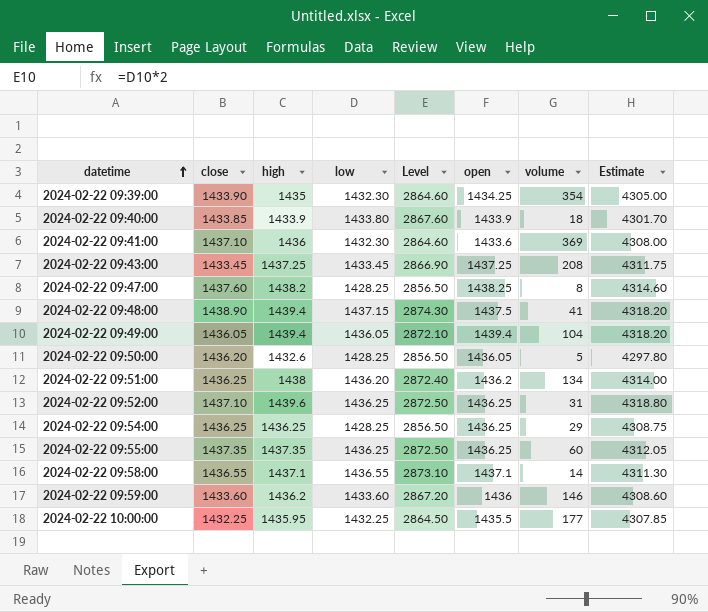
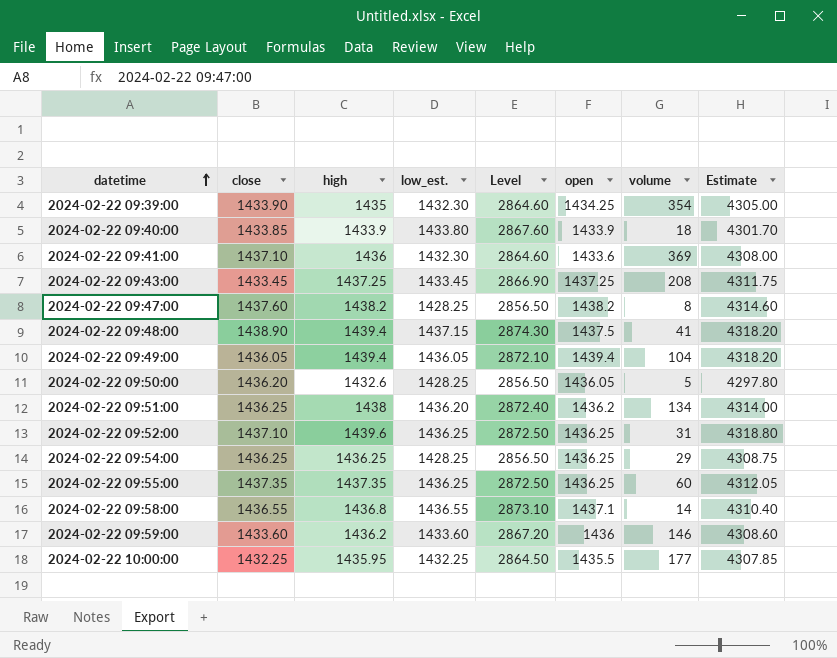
column name: low -> low_est.
2024-02-22 09:47:00 | open: 1438.25 -> 1438.2
2024-02-22 09:58:00 | high: 1437.1 -> 1436.8
2024-02-22 09:58:00 | Estimate: 4311.30 -> 4310.40

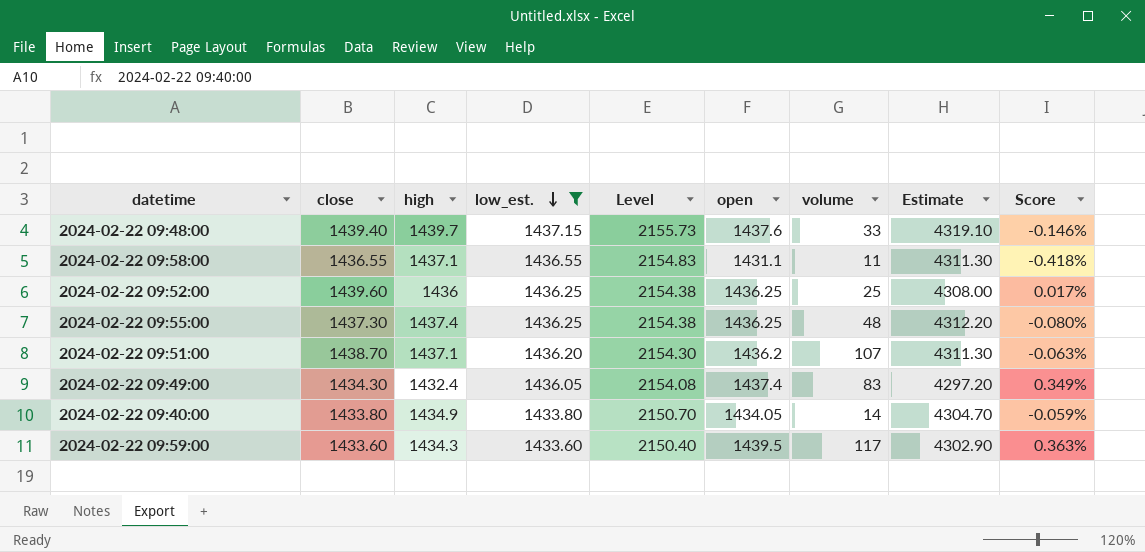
filter: none -> low_est. >= 1433.60
row order: datetime ascending -> low_est. descending
column Level | formula: [low_est.] * 2 -> [low_est.] * 1.5
column Score | formula: none -> ([open] - [high]) / [high]
2024-02-22 09:48:00 | close: 1438.90 -> 1439.40
2024-02-22 09:48:00 | high: 1439.4 -> 1439.7
2024-02-22 09:48:00 | open: 1437.5 -> 1437.6
2024-02-22 09:48:00 | volume: 41 -> 33
2024-02-22 09:48:00 | Estimate: 4318.20 -> 4319.10
2024-02-22 09:58:00 | high: 1436.8 -> 1437.1
2024-02-22 09:58:00 | open: 1437.1 -> 1431.1
2024-02-22 09:58:00 | volume: 14 -> 11
2024-02-22 09:58:00 | Estimate: 4310.40 -> 4311.30
2024-02-22 09:52:00 | close: 1437.10 -> 1439.60
2024-02-22 09:52:00 | high: 1439.6 -> 1436
2024-02-22 09:52:00 | volume: 31 -> 25
2024-02-22 09:52:00 | Estimate: 4318.80 -> 4308.00
2024-02-22 09:55:00 | close: 1437.35 -> 1437.30
2024-02-22 09:55:00 | high: 1437.35 -> 1437.4
2024-02-22 09:55:00 | volume: 60 -> 48
2024-02-22 09:55:00 | Estimate: 4312.05 -> 4312.20
2024-02-22 09:51:00 | close: 1436.25 -> 1438.70
2024-02-22 09:51:00 | high: 1438 -> 1437.1
2024-02-22 09:51:00 | volume: 134 -> 107
2024-02-22 09:51:00 | Estimate: 4314.00 -> 4311.30
2024-02-22 09:49:00 | close: 1436.05 -> 1434.30
2024-02-22 09:49:00 | high: 1439.4 -> 1432.4
2024-02-22 09:49:00 | open: 1439.4 -> 1437.4
2024-02-22 09:49:00 | volume: 104 -> 83
2024-02-22 09:49:00 | Estimate: 4318.20 -> 4297.20
2024-02-22 09:40:00 | close: 1433.85 -> 1433.80
2024-02-22 09:40:00 | high: 1433.9 -> 1434.9
2024-02-22 09:40:00 | open: 1433.9 -> 1434.05
2024-02-22 09:40:00 | volume: 18 -> 14
2024-02-22 09:40:00 | Estimate: 4301.70 -> 4304.70
2024-02-22 09:59:00 | high: 1436.2 -> 1434.3
2024-02-22 09:59:00 | open: 1436 -> 1439.5
2024-02-22 09:59:00 | volume: 146 -> 117
2024-02-22 09:59:00 | Estimate: 4308.60 -> 4302.90

